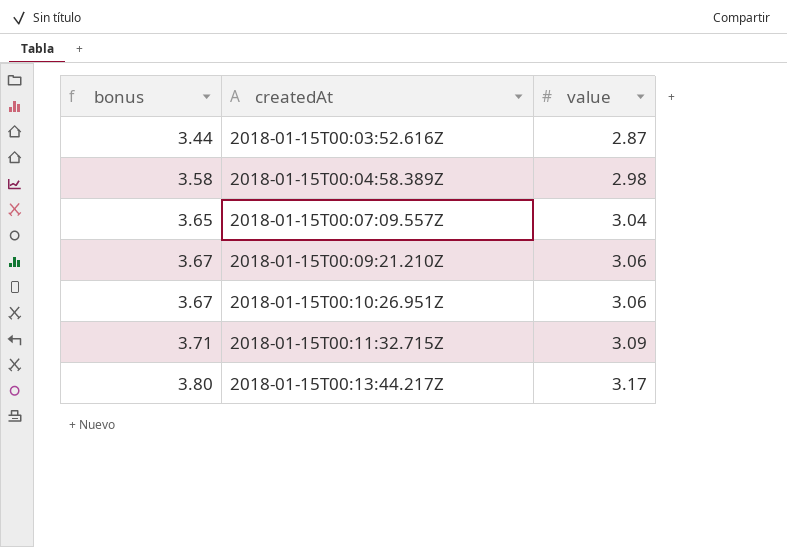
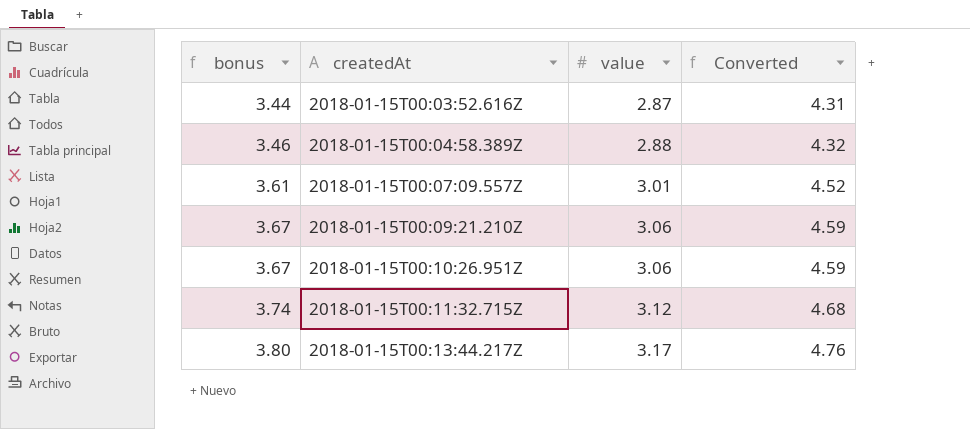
column Converted | formula: none -> [value] * 1.5
2018-01-15T00:04:58.389Z | bonus: 3.58 -> 3.46
2018-01-15T00:04:58.389Z | value: 2.98 -> 2.88
2018-01-15T00:07:09.557Z | bonus: 3.65 -> 3.61
2018-01-15T00:07:09.557Z | value: 3.04 -> 3.01
2018-01-15T00:11:32.715Z | bonus: 3.71 -> 3.74
2018-01-15T00:11:32.715Z | value: 3.09 -> 3.12

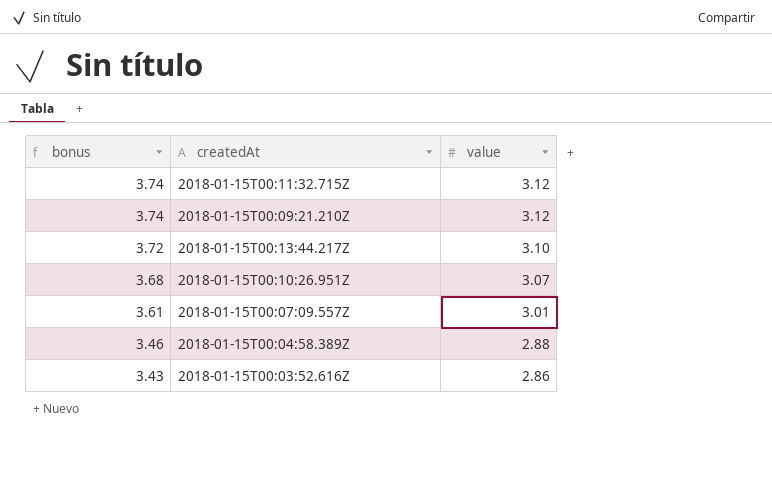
row order: bonus ascending -> bonus descending
column Converted | formula: [value] * 1.5 -> none
2018-01-15T00:09:21.210Z | bonus: 3.67 -> 3.74
2018-01-15T00:09:21.210Z | value: 3.06 -> 3.12
2018-01-15T00:13:44.217Z | bonus: 3.80 -> 3.72
2018-01-15T00:13:44.217Z | value: 3.17 -> 3.10
2018-01-15T00:10:26.951Z | bonus: 3.67 -> 3.68
2018-01-15T00:10:26.951Z | value: 3.06 -> 3.07
2018-01-15T00:03:52.616Z | bonus: 3.44 -> 3.43
2018-01-15T00:03:52.616Z | value: 2.87 -> 2.86

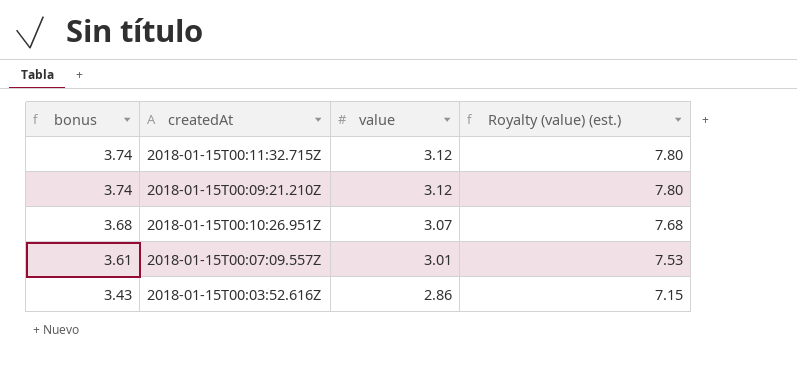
column Royalty (value) (est.) | formula: none -> [value] * 2.5
row 2018-01-15T00:13:44.217Z: 3.72 | 3.10 -> none
row 2018-01-15T00:04:58.389Z: 3.46 | 2.88 -> none

